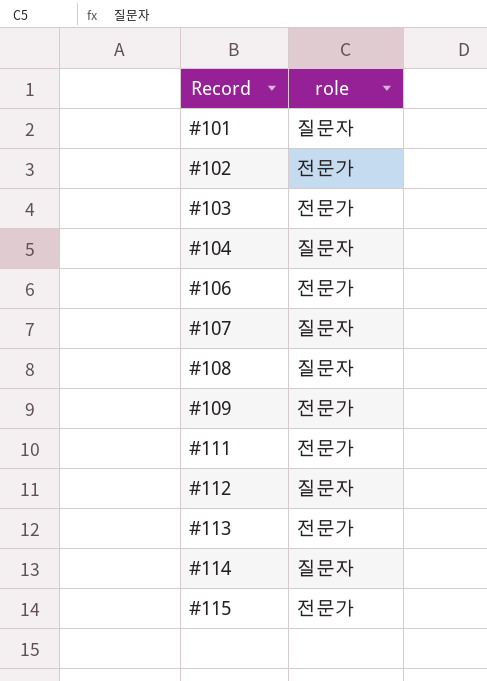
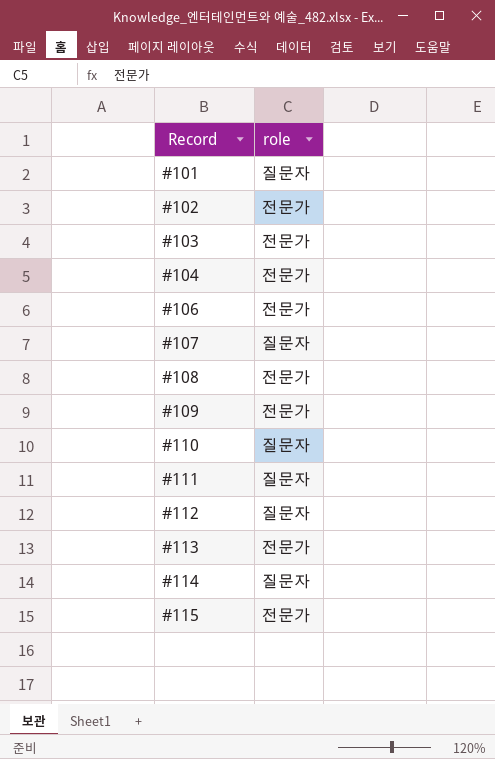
#104 | role: 질문자 -> 전문가
#108 | role: 질문자 -> 전문가
row #110: none -> 질문자
#111 | role: 전문가 -> 질문자

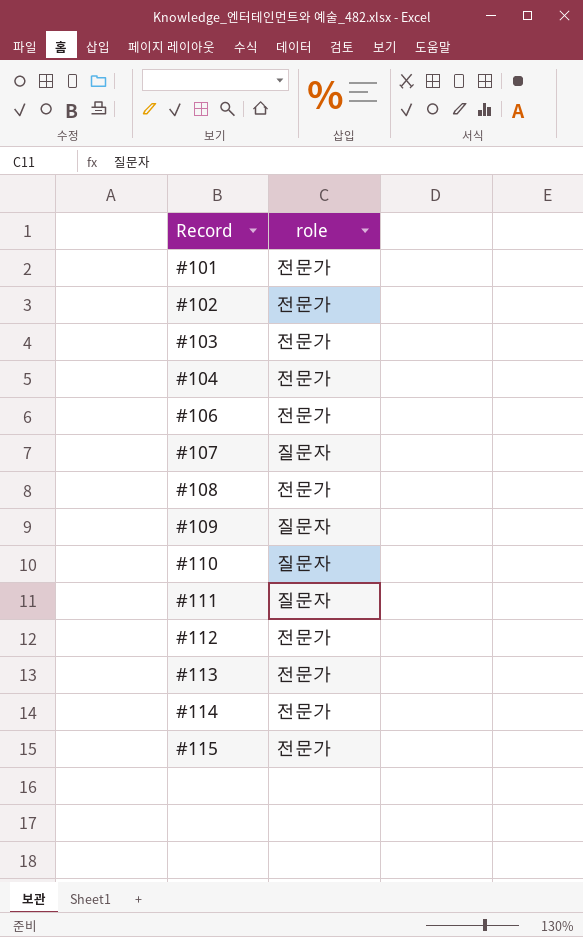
#101 | role: 질문자 -> 전문가
#109 | role: 전문가 -> 질문자
#112 | role: 질문자 -> 전문가
#114 | role: 질문자 -> 전문가

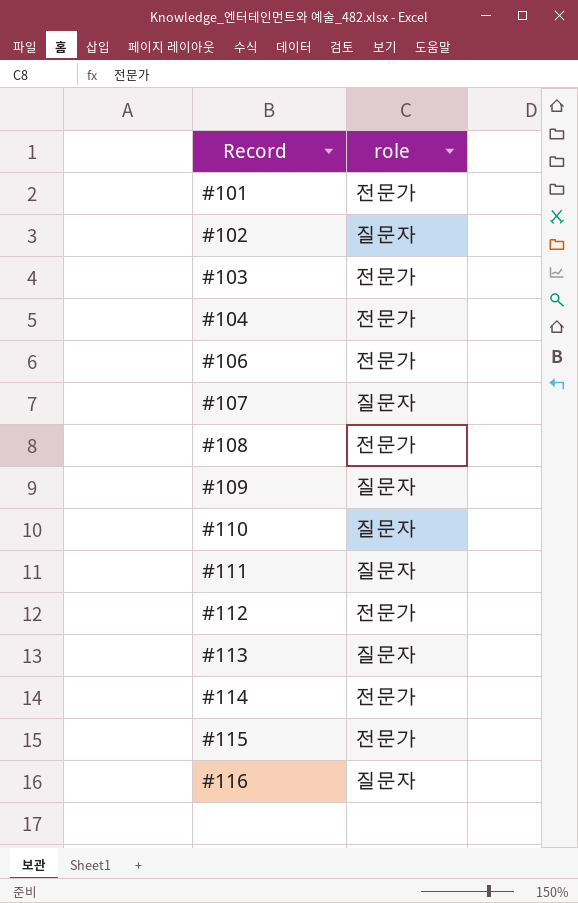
#102 | role: 전문가 -> 질문자
#113 | role: 전문가 -> 질문자
row #116: none -> 질문자

